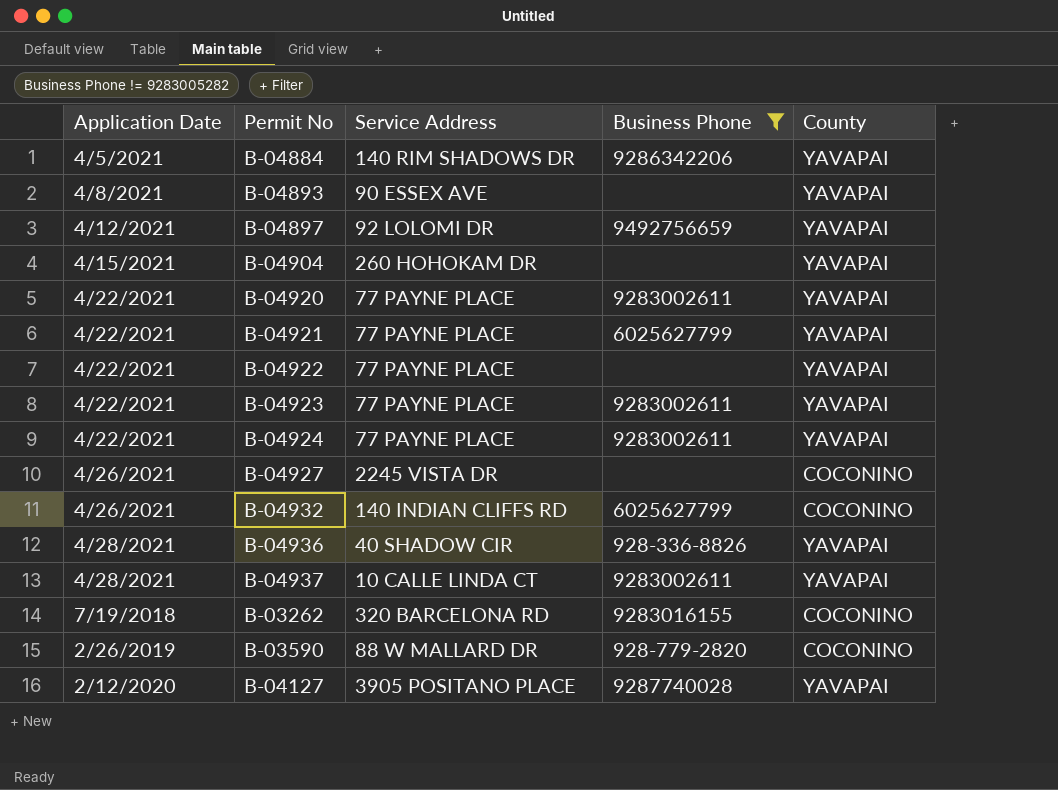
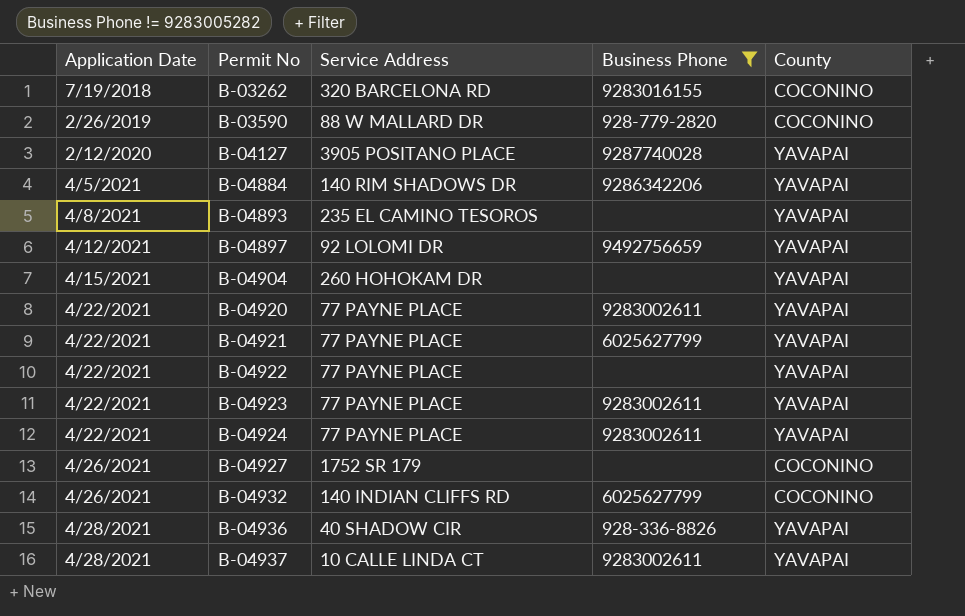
row order: none -> Application Date ascending
B-04893 | Service Address: 90 ESSEX AVE -> 235 EL CAMINO TESOROS
B-04927 | Service Address: 2245 VISTA DR -> 1752 SR 179

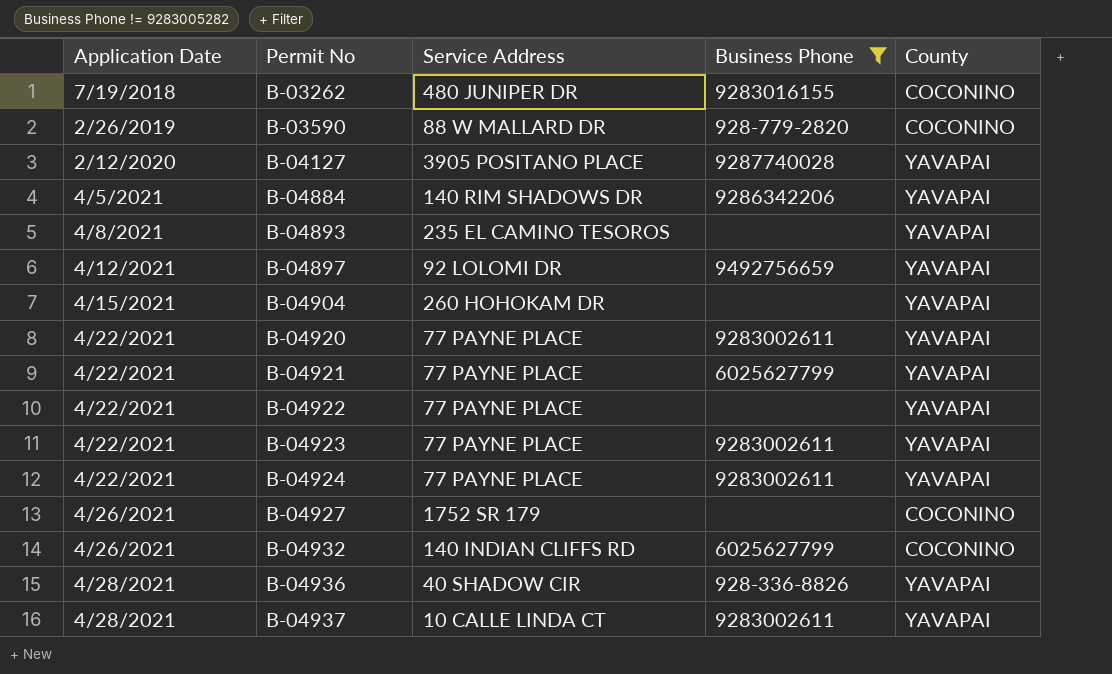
B-03262 | Service Address: 320 BARCELONA RD -> 480 JUNIPER DR

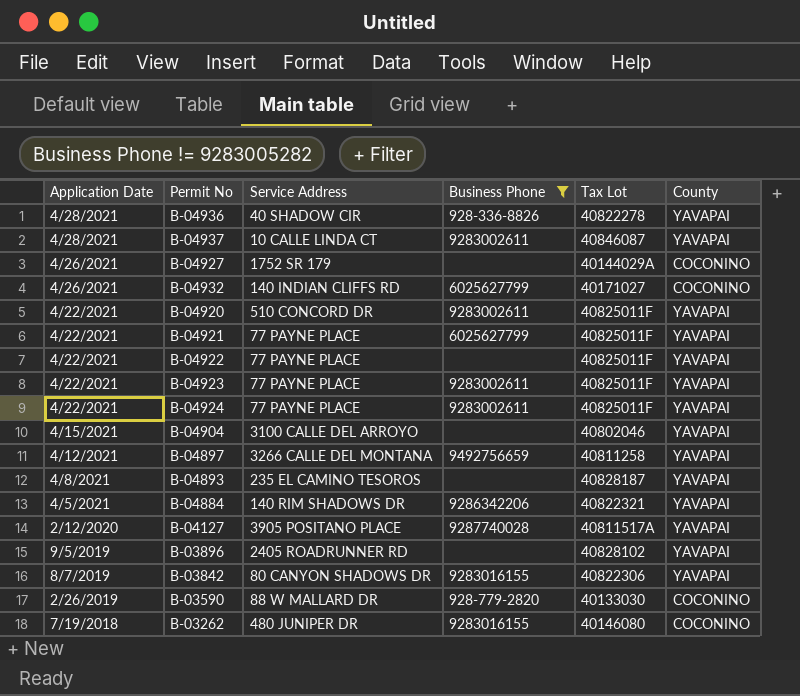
row order: Application Date ascending -> Application Date descending
column Tax Lot | position: none -> 5
B-04920 | Service Address: 77 PAYNE PLACE -> 510 CONCORD DR
B-04904 | Service Address: 260 HOHOKAM DR -> 3100 CALLE DEL ARROYO
B-04897 | Service Address: 92 LOLOMI DR -> 3266 CALLE DEL MONTANA
row B-03896: none -> 9/5/2019 | 2405 ROADRUNNER RD | none | 40828102 | YAVAPAI
row B-03842: none -> 8/7/2019 | 80 CANYON SHADOWS DR | 9283016155 | 40822306 | YAVAPAI

